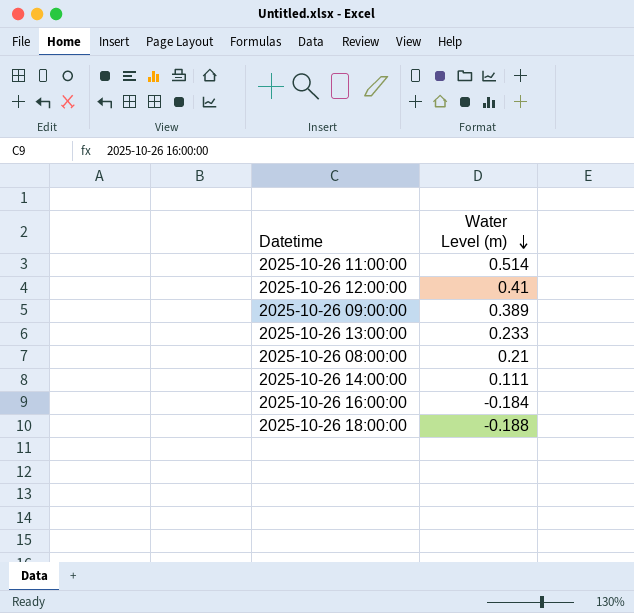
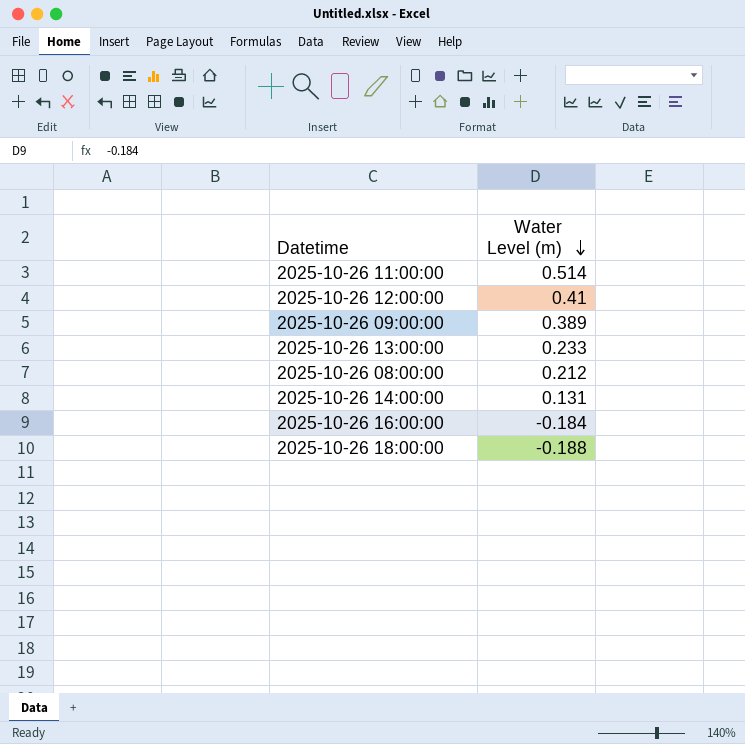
2025-10-26 08:00:00 | Water Level (m): 0.21 -> 0.212
2025-10-26 14:00:00 | Water Level (m): 0.111 -> 0.131

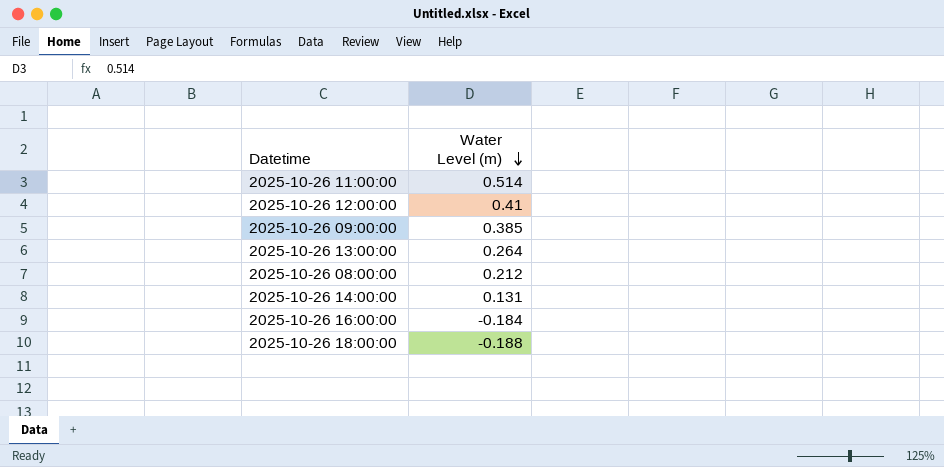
2025-10-26 09:00:00 | Water Level (m): 0.389 -> 0.385
2025-10-26 13:00:00 | Water Level (m): 0.233 -> 0.264

